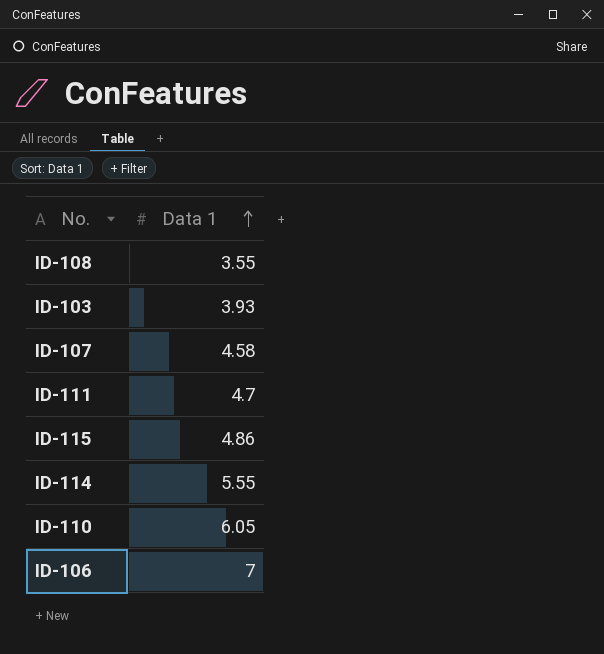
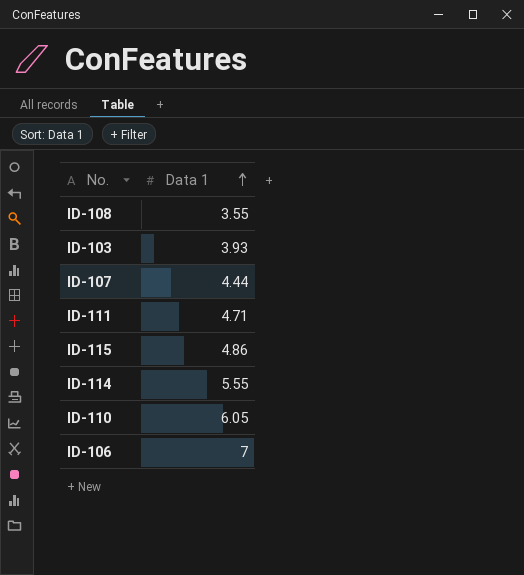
ID-107 | Data 1: 4.58 -> 4.44
ID-111 | Data 1: 4.7 -> 4.71

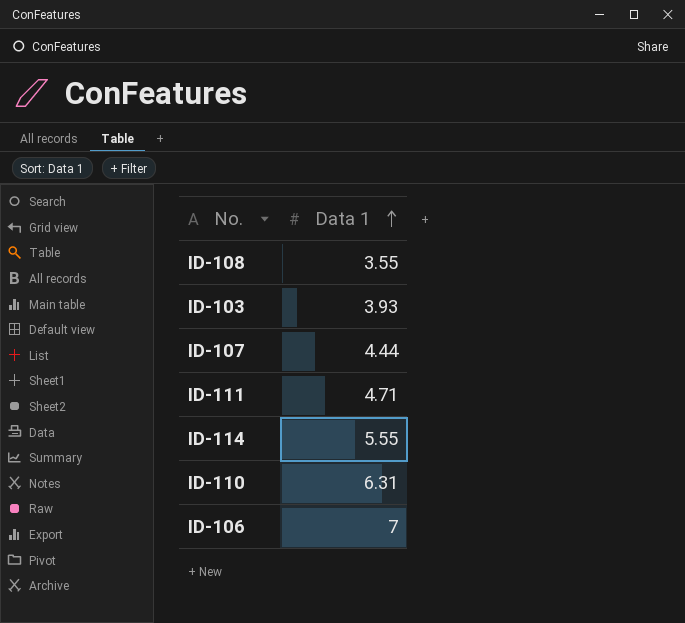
row ID-115: 4.86 -> none
ID-110 | Data 1: 6.05 -> 6.31

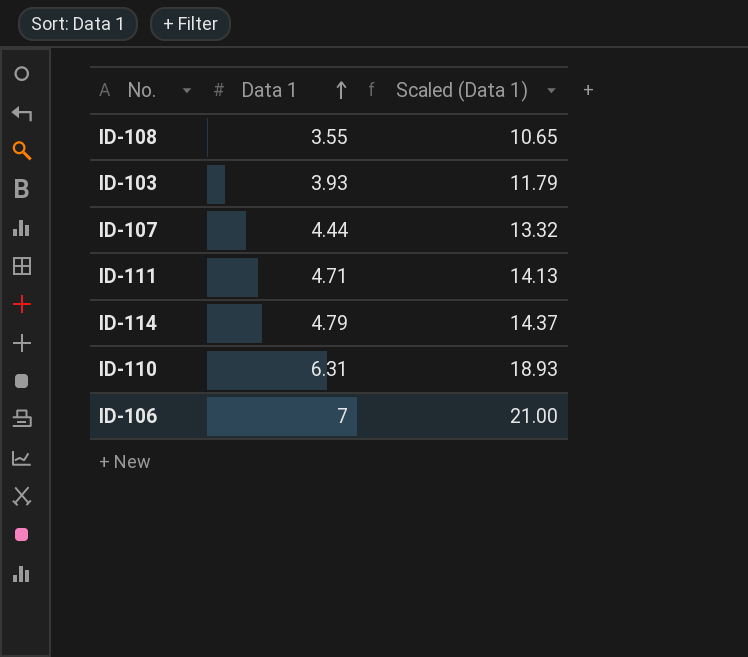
column Scaled (Data 1) | formula: none -> [Data 1] * 3
ID-114 | Data 1: 5.55 -> 4.79

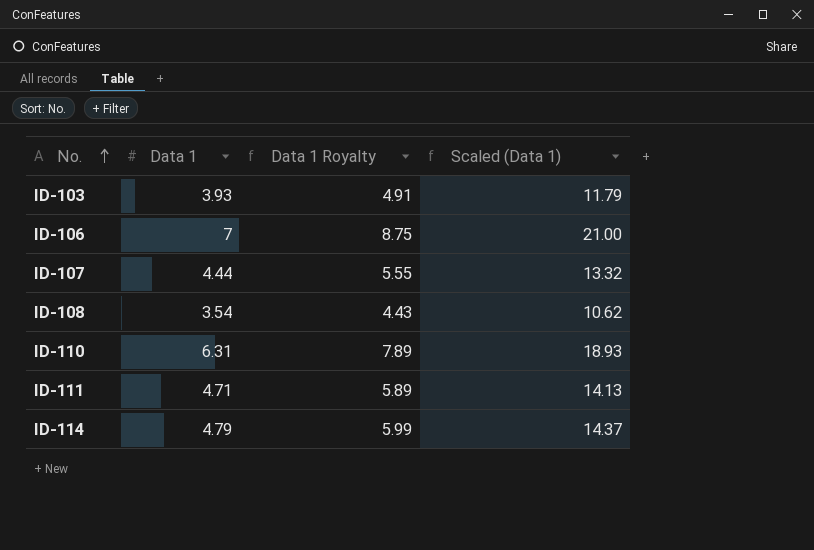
row order: Data 1 ascending -> No. ascending
column Data 1 Royalty | formula: none -> [Data 1] * 1.25
ID-108 | Data 1: 3.55 -> 3.54
ID-108 | Scaled (Data 1): 10.65 -> 10.62

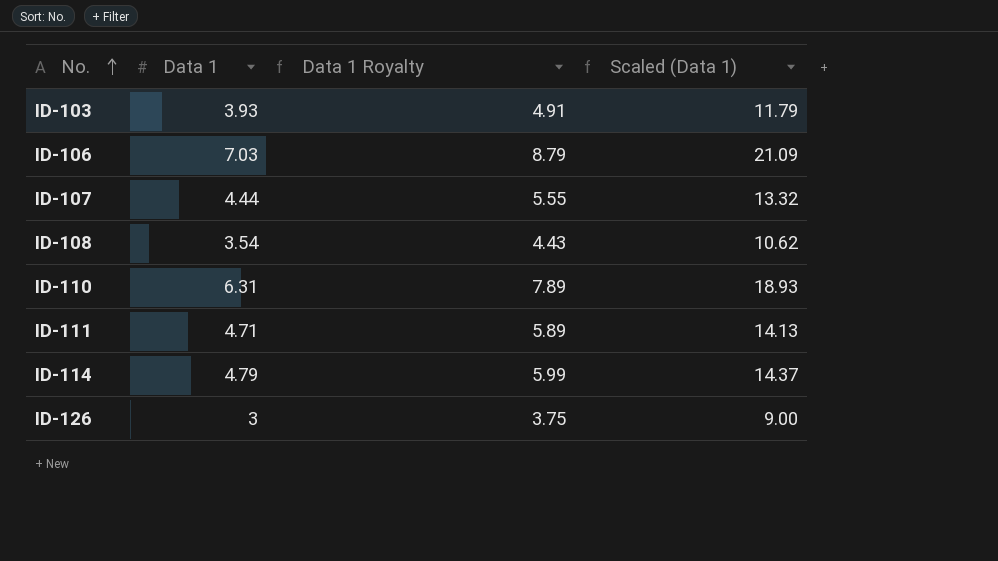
ID-106 | Data 1: 7 -> 7.03
ID-106 | Data 1 Royalty: 8.75 -> 8.79
ID-106 | Scaled (Data 1): 21.00 -> 21.09
row ID-126: none -> 3 | 3.75 | 9.00

